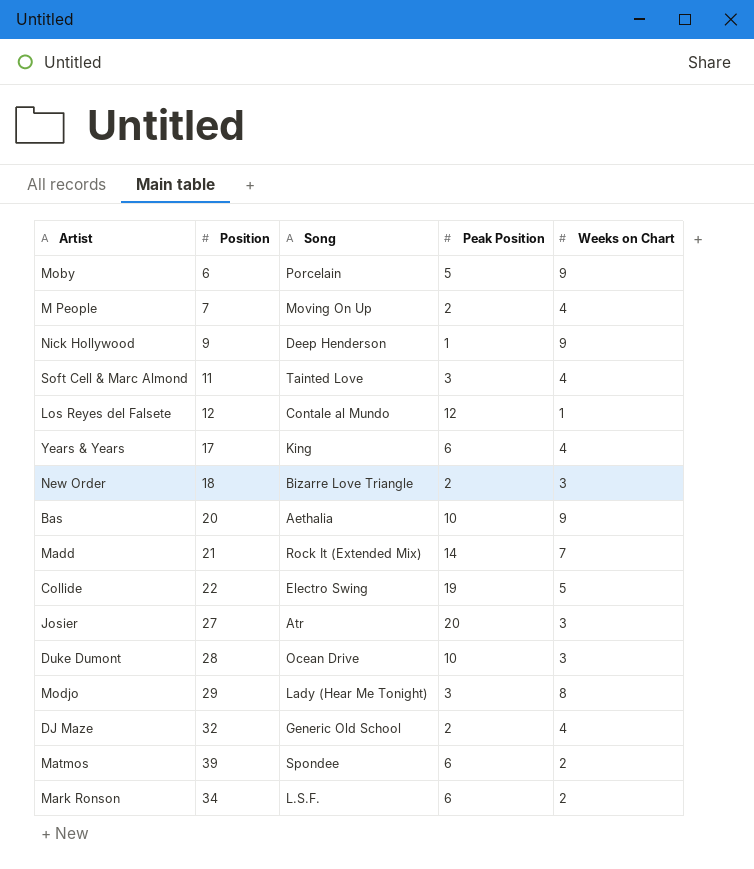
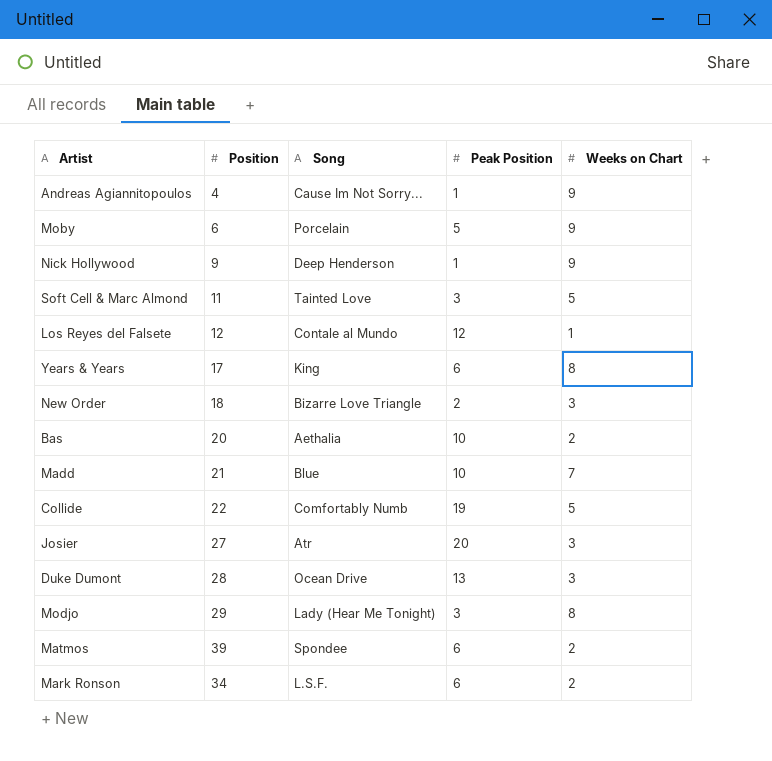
row M People: 7 | Moving On Up | 2 | 4 -> none
row DJ Maze: 32 | Generic Old School | 2 | 4 -> none
row Andreas Agiannitopoulos: none -> 4 | Cause Im Not Sorry... | 1 | 9
Soft Cell & Marc Almond | Weeks on Chart: 4 -> 5
Years & Years | Weeks on Chart: 4 -> 8
Bas | Weeks on Chart: 9 -> 2
Madd | Song: Rock It (Extended Mix) -> Blue
Madd | Peak Position: 14 -> 10
Collide | Song: Electro Swing -> Comfortably Numb
Duke Dumont | Peak Position: 10 -> 13

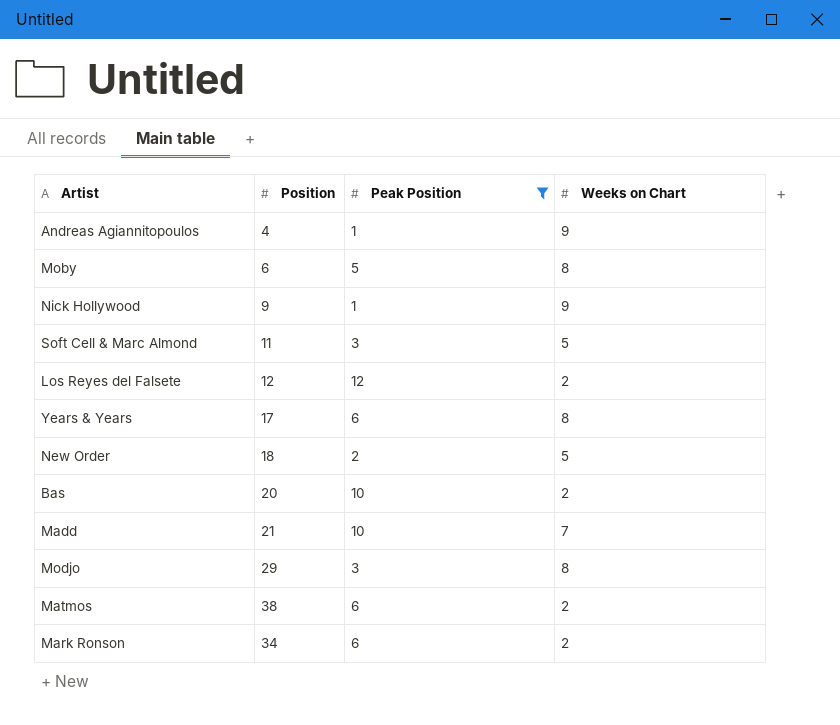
filter: none -> Peak Position <= 12
column Song | position: 3 -> none
Moby | Weeks on Chart: 9 -> 8
Los Reyes del Falsete | Weeks on Chart: 1 -> 2
New Order | Weeks on Chart: 3 -> 5
Matmos | Position: 39 -> 38

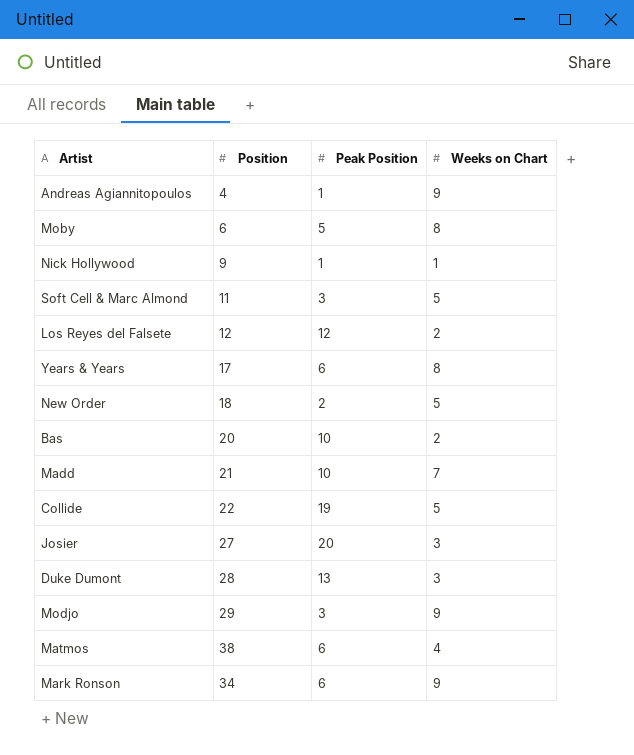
filter: Peak Position <= 12 -> none
Nick Hollywood | Weeks on Chart: 9 -> 1
Modjo | Weeks on Chart: 8 -> 9
Matmos | Weeks on Chart: 2 -> 4
Mark Ronson | Weeks on Chart: 2 -> 9

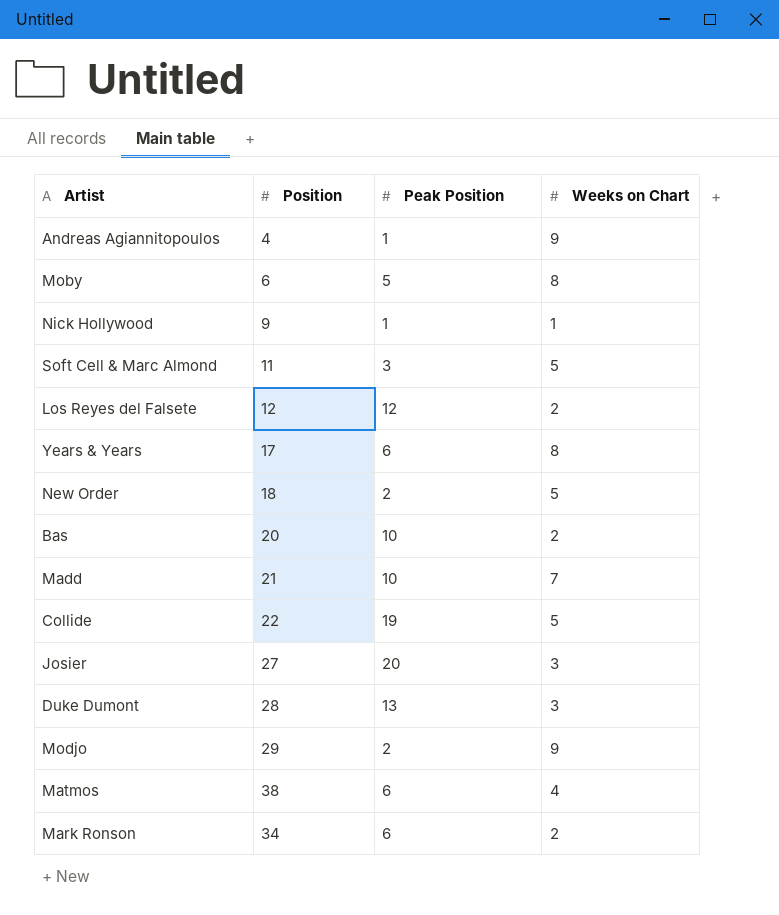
Modjo | Peak Position: 3 -> 2
Mark Ronson | Weeks on Chart: 9 -> 2

